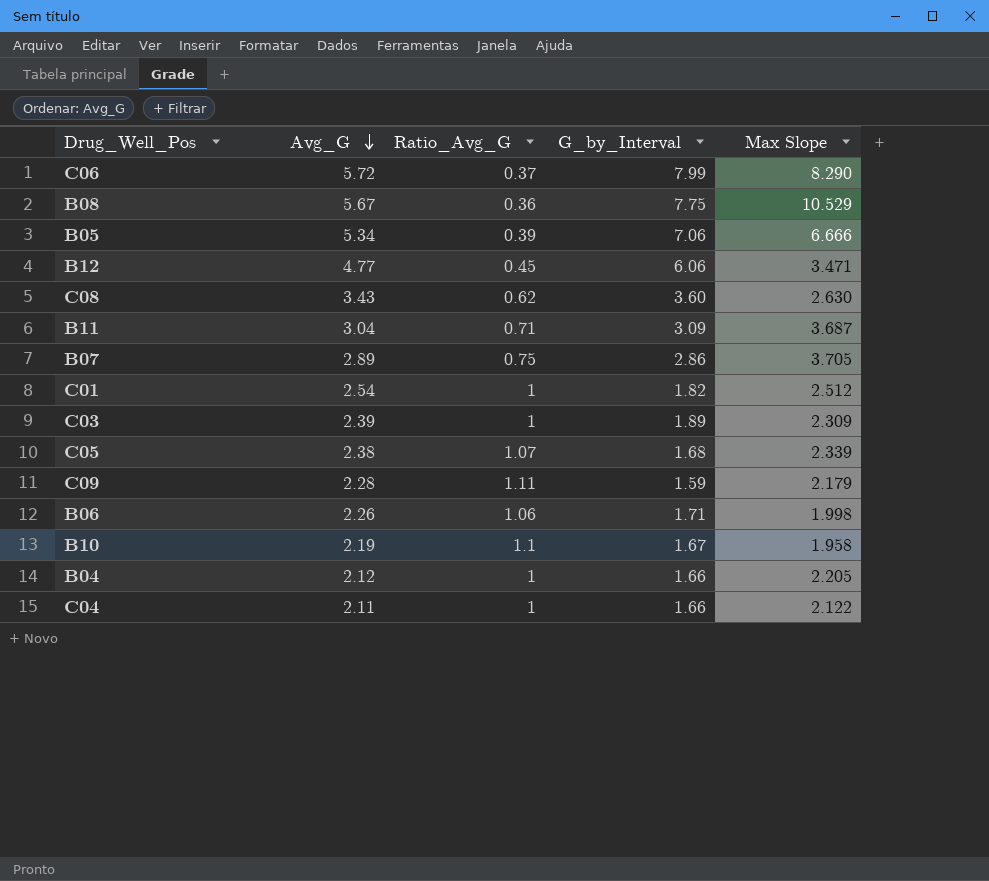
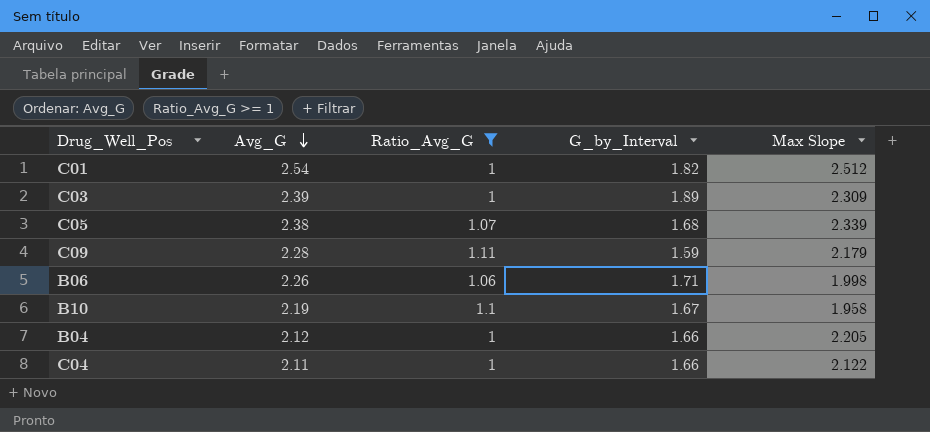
filter: none -> Ratio_Avg_G >= 1

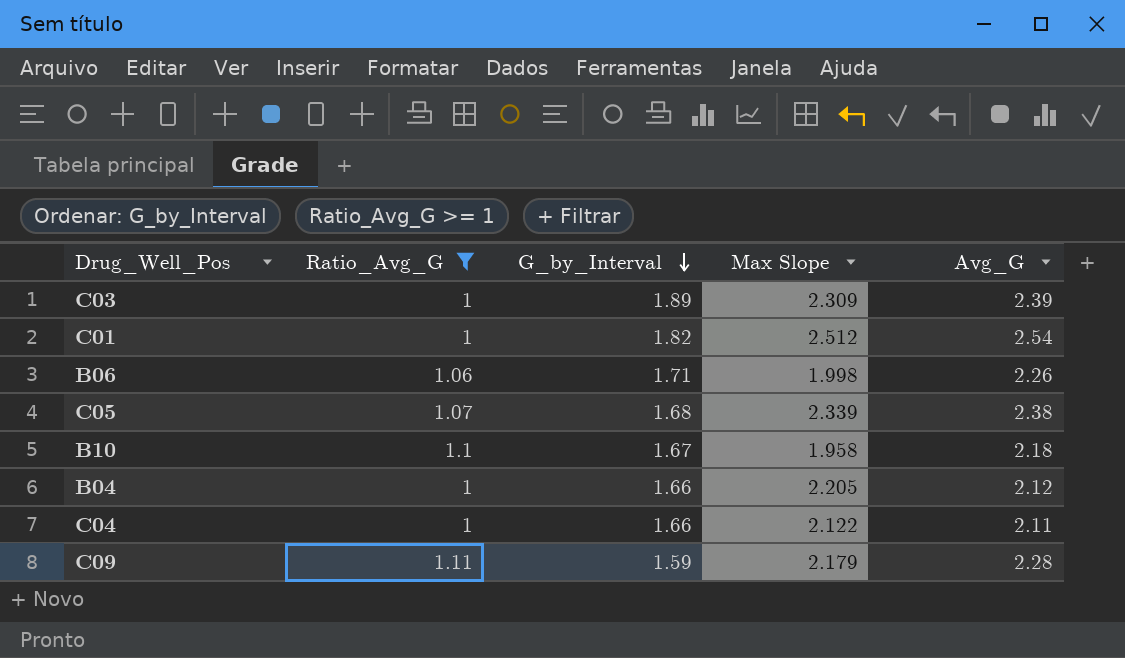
row order: Avg_G descending -> G_by_Interval descending
column Avg_G | position: 2 -> 5
B10 | Avg_G: 2.19 -> 2.18

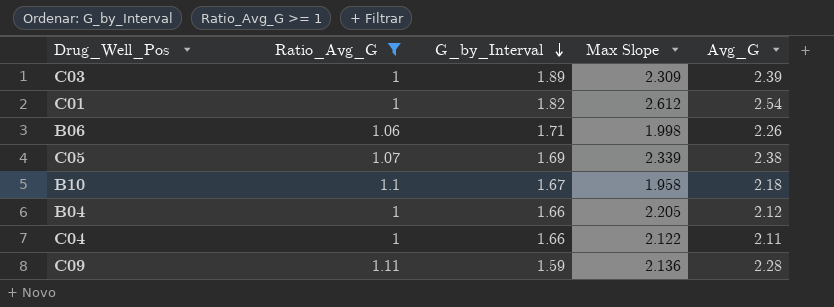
C01 | Max Slope: 2.512 -> 2.612
C05 | G_by_Interval: 1.68 -> 1.69
C09 | Max Slope: 2.179 -> 2.136

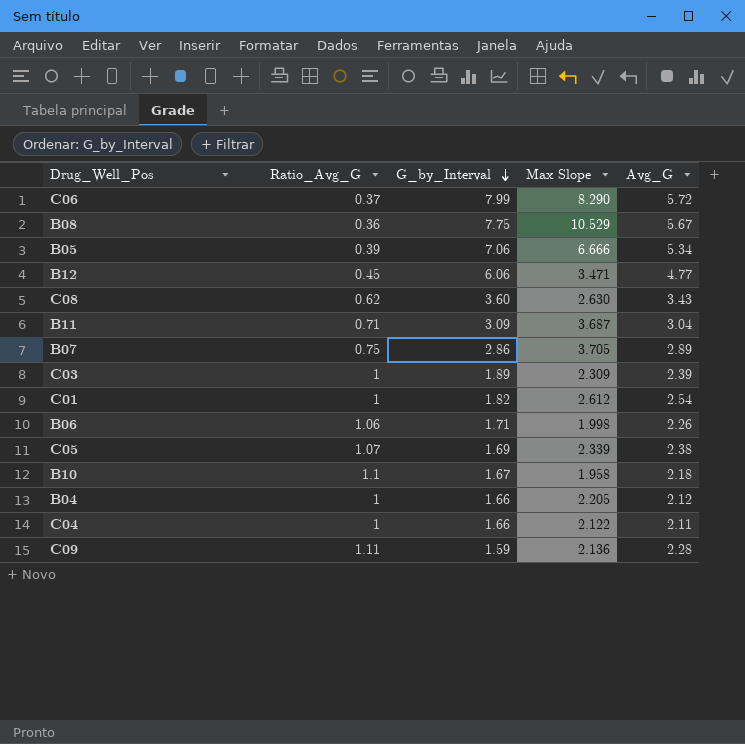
filter: Ratio_Avg_G >= 1 -> none

